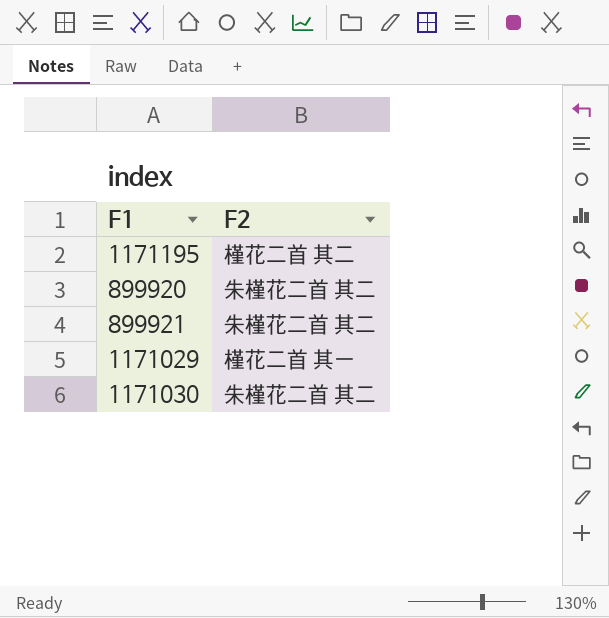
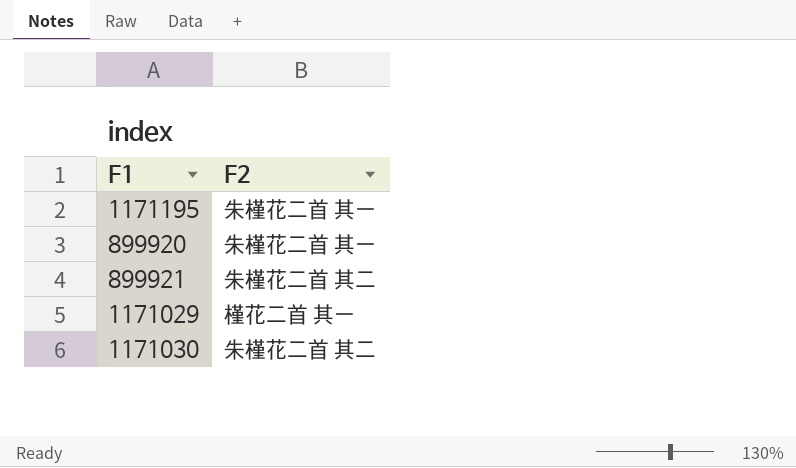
1171195 | F2: 槿花二首 其二 -> 朱槿花二首 其一
899920 | F2: 朱槿花二首 其二 -> 朱槿花二首 其一

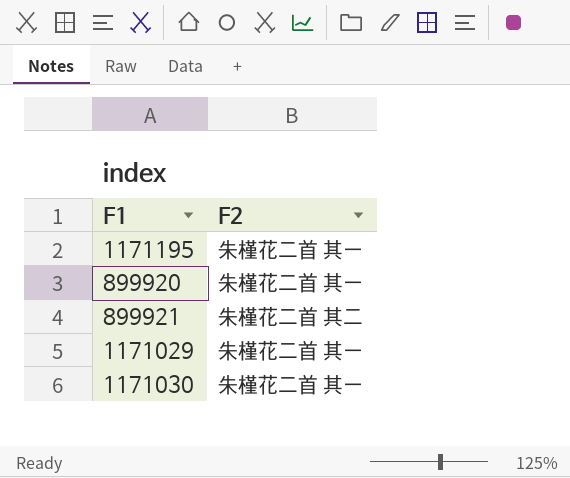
1171029 | F2: 槿花二首 其一 -> 朱槿花二首 其一
1171030 | F2: 朱槿花二首 其二 -> 朱槿花二首 其一

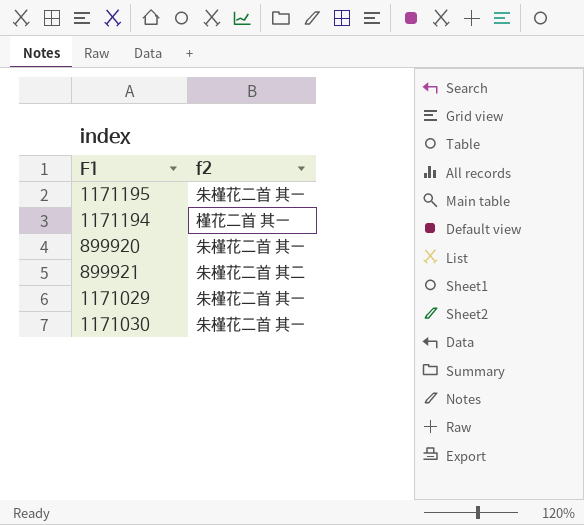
column name: F2 -> f2
row 1171194: none -> 槿花二首 其一

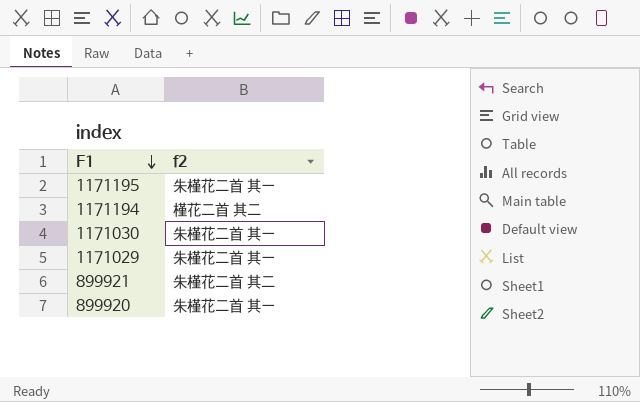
row order: none -> F1 descending
1171194 | f2: 槿花二首 其一 -> 槿花二首 其二

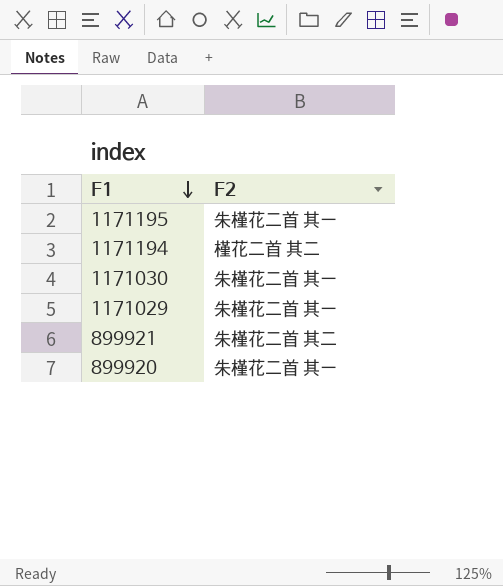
column name: f2 -> F2

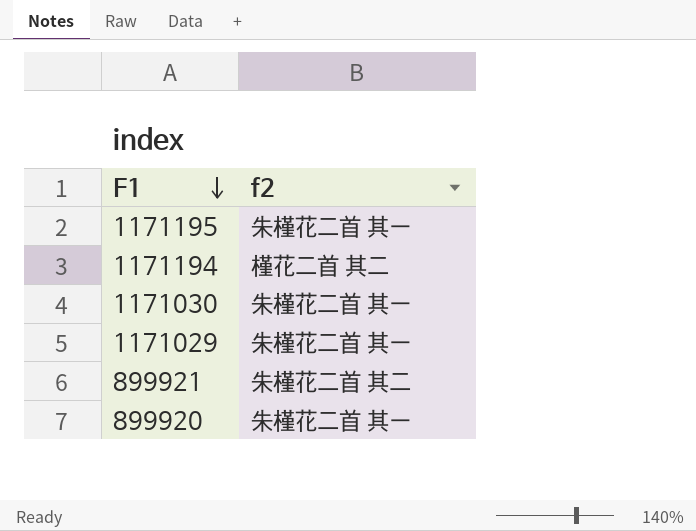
column name: F2 -> f2

